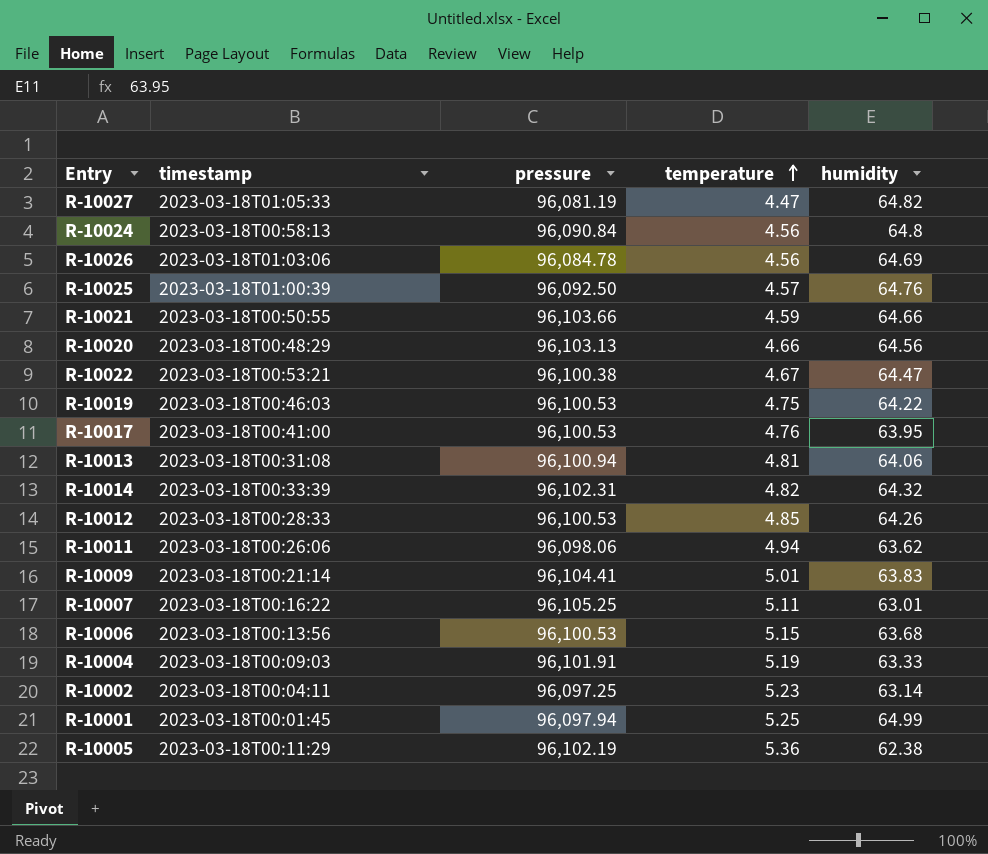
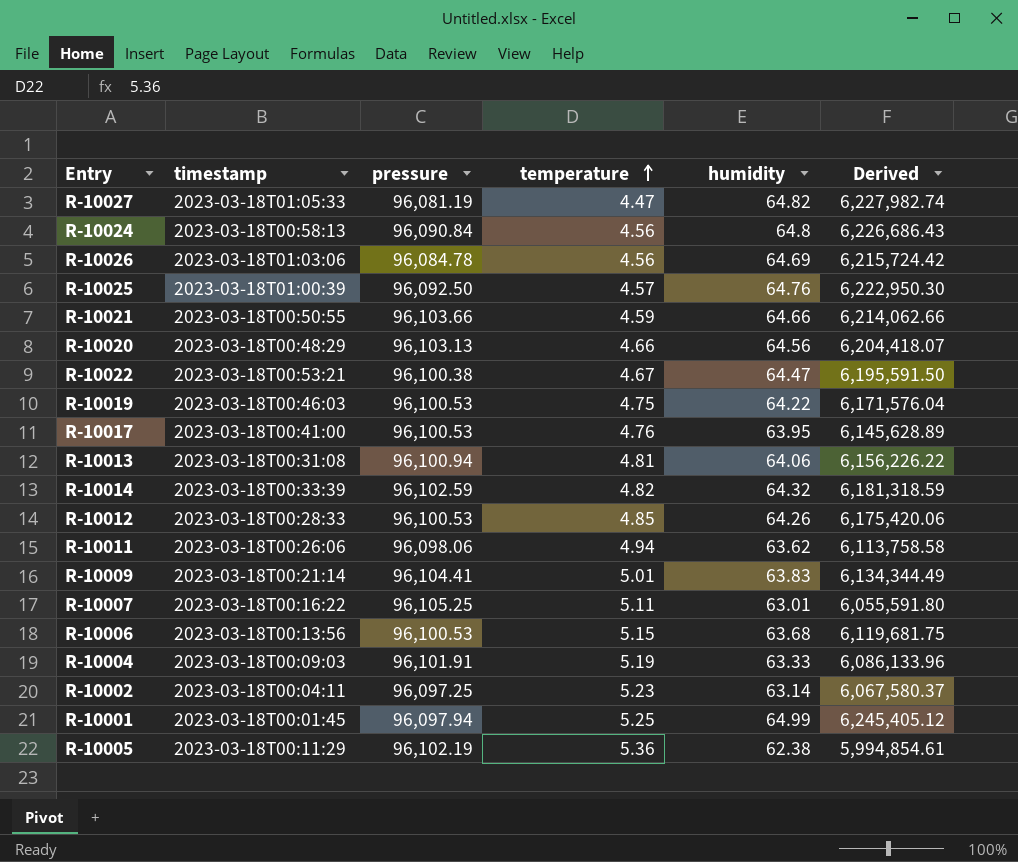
column Derived | formula: none -> [pressure] * [humidity]
R-10014 | pressure: 96,102.31 -> 96,102.59

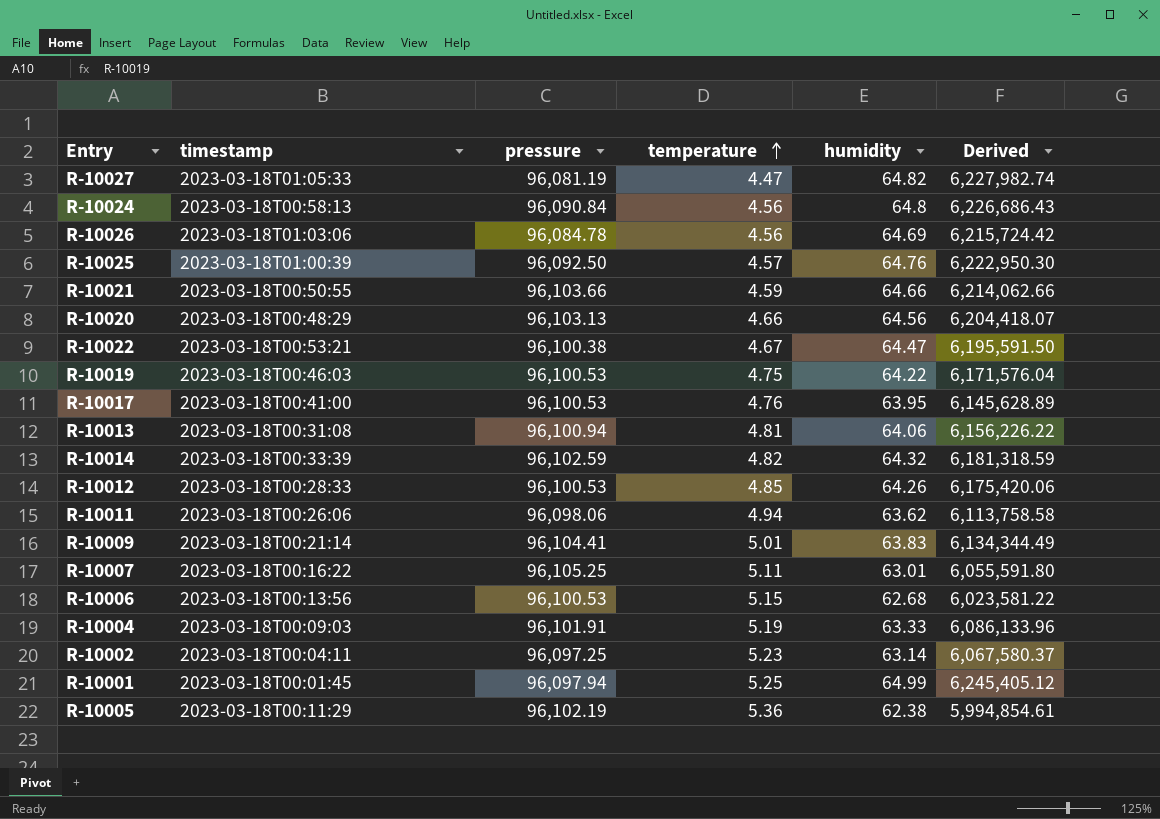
R-10006 | humidity: 63.68 -> 62.68
R-10006 | Derived: 6,119,681.75 -> 6,023,581.22

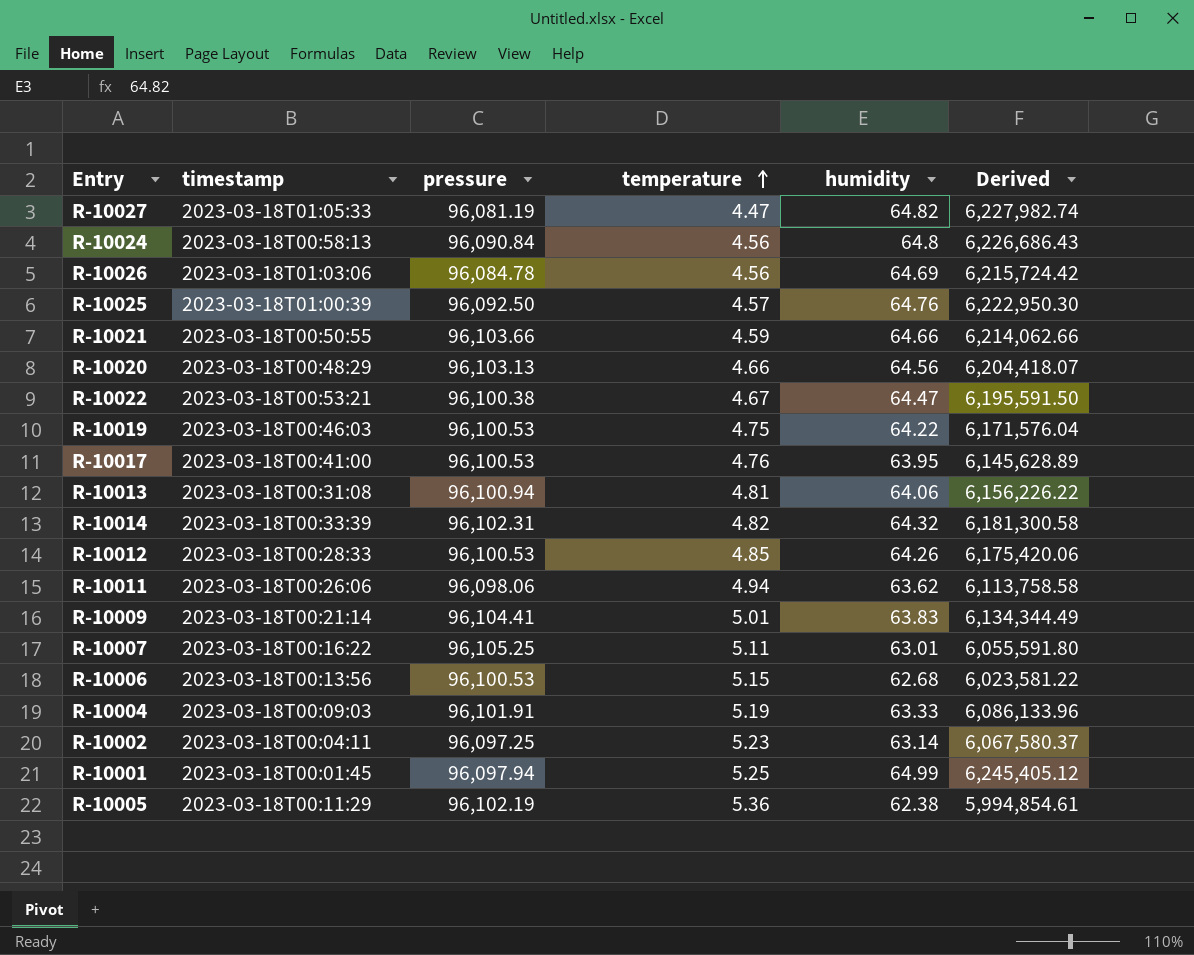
R-10014 | pressure: 96,102.59 -> 96,102.31
R-10014 | Derived: 6,181,318.59 -> 6,181,300.58

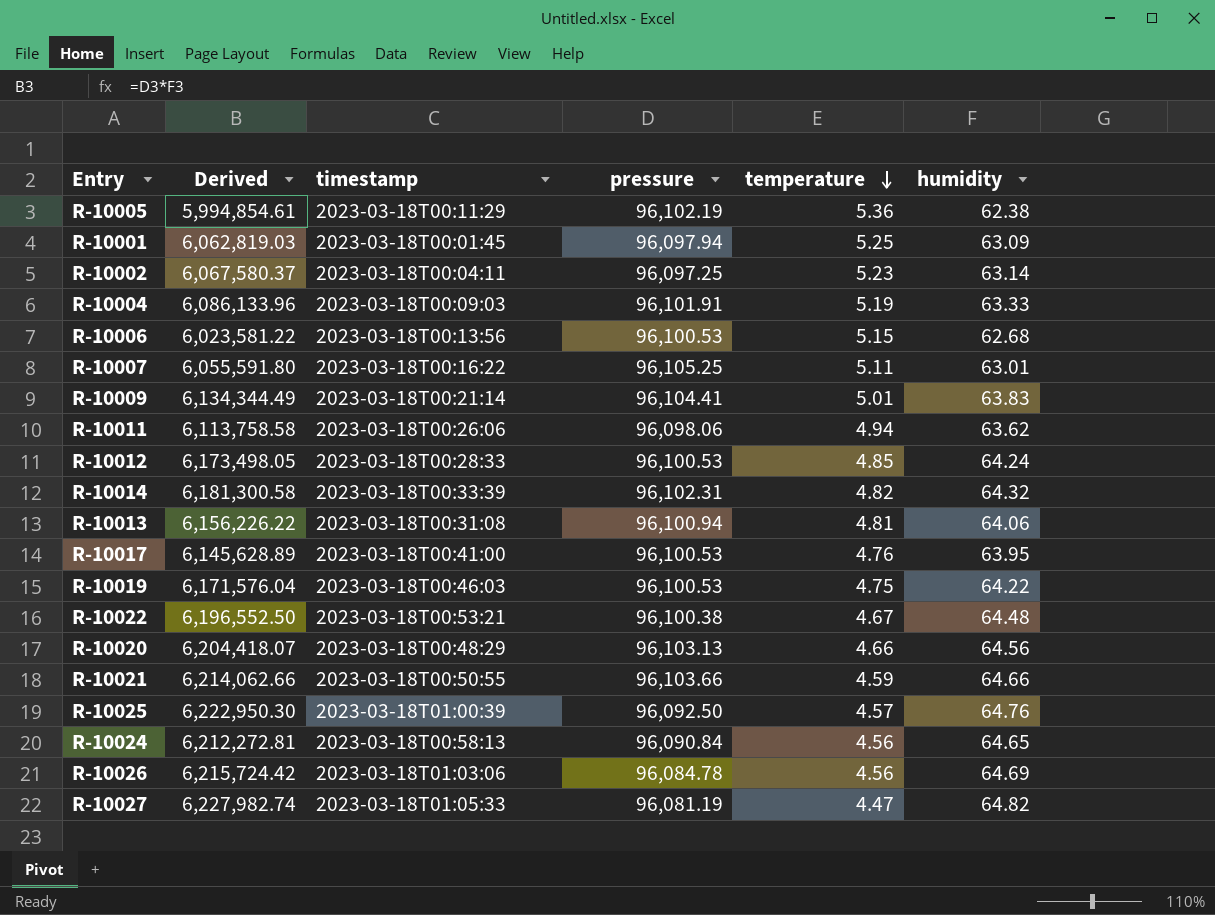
row order: temperature ascending -> temperature descending
column Derived | position: 6 -> 2
R-10001 | Derived: 6,245,405.12 -> 6,062,819.03
R-10001 | humidity: 64.99 -> 63.09
R-10012 | Derived: 6,175,420.06 -> 6,173,498.05
R-10012 | humidity: 64.26 -> 64.24
R-10022 | Derived: 6,195,591.50 -> 6,196,552.50
R-10022 | humidity: 64.47 -> 64.48
R-10024 | Derived: 6,226,686.43 -> 6,212,272.81
R-10024 | humidity: 64.8 -> 64.65

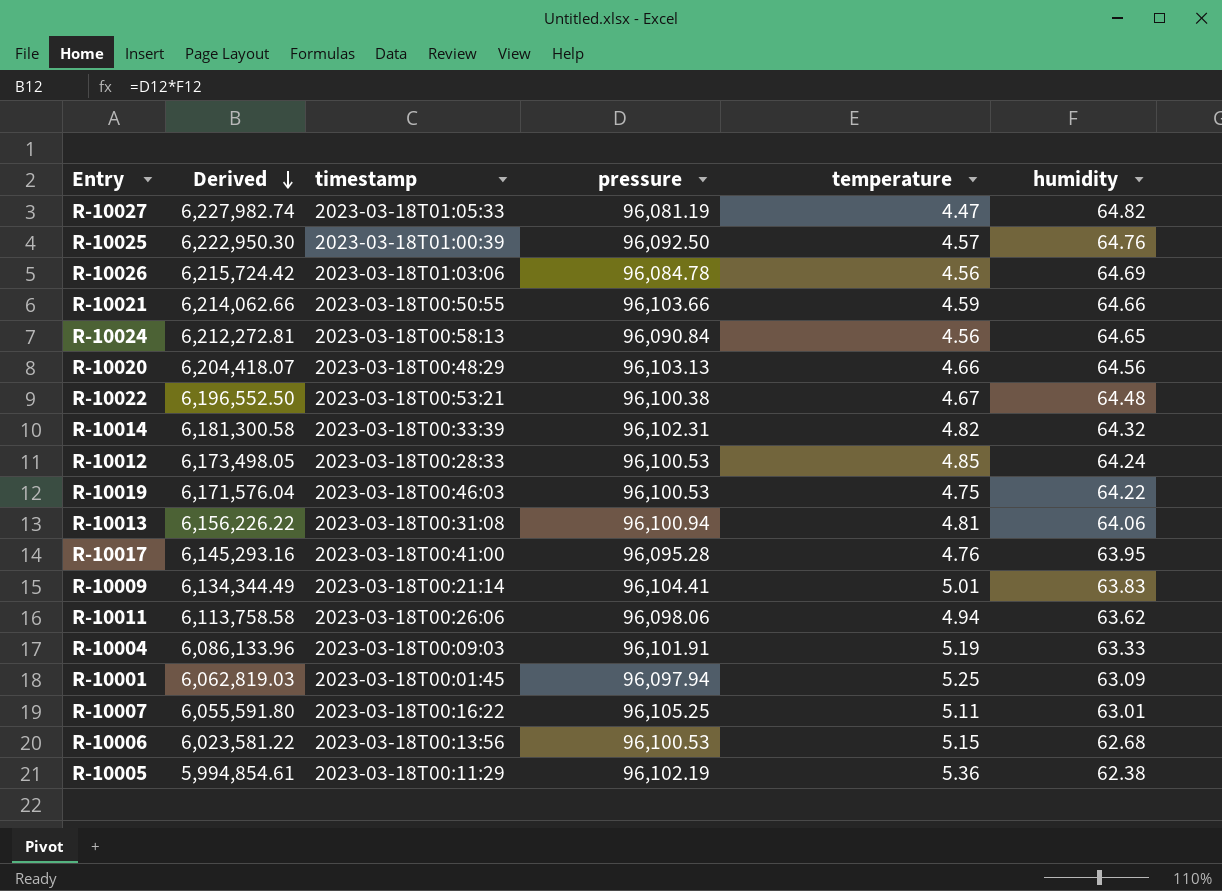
row order: temperature descending -> Derived descending
row R-10002: 6,067,580.37 | 2023-03-18T00:04:11 | 96,097.25 | 5.23 | 63.14 -> none
R-10017 | Derived: 6,145,628.89 -> 6,145,293.16
R-10017 | pressure: 96,100.53 -> 96,095.28

